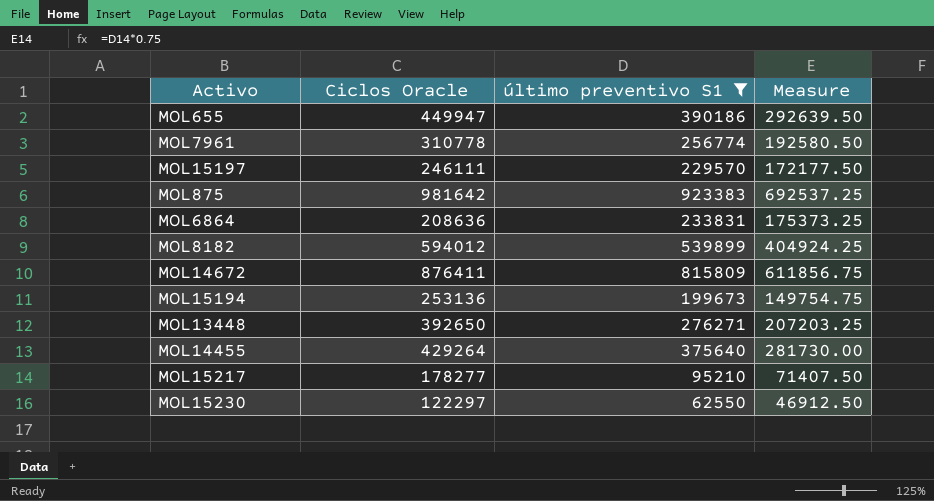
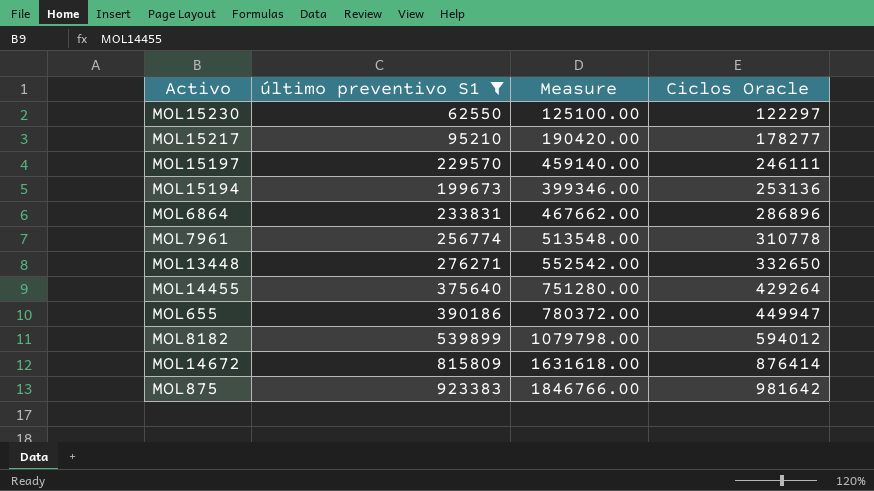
row order: none -> Ciclos Oracle ascending
column Measure | formula: [último preventivo S1] * 0.75 -> [último preventivo S1] * 2
column Ciclos Oracle | position: 2 -> 4
MOL6864 | Ciclos Oracle: 208636 -> 286896
MOL13448 | Ciclos Oracle: 392650 -> 332650
MOL14672 | Ciclos Oracle: 876411 -> 876414

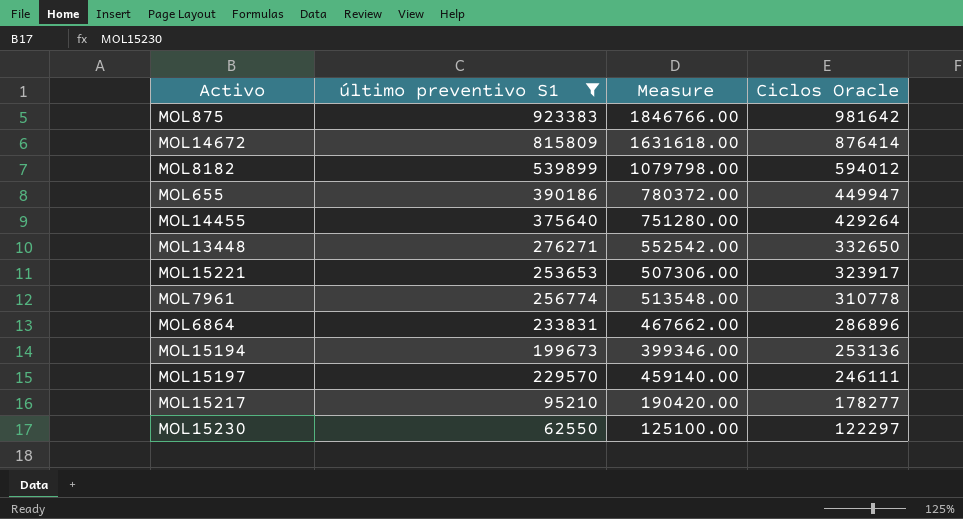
row order: Ciclos Oracle ascending -> Ciclos Oracle descending
row MOL15221: none -> 253653 | 507306.00 | 323917

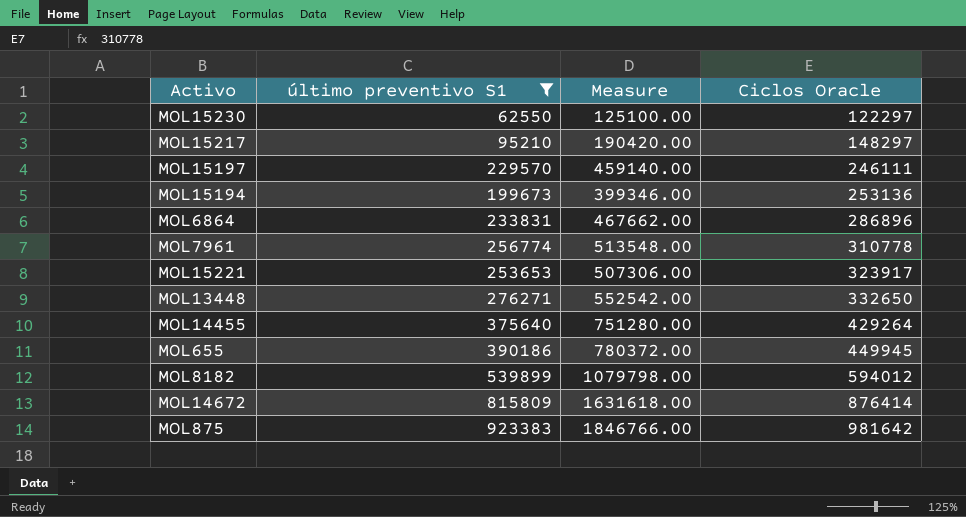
row order: Ciclos Oracle descending -> Ciclos Oracle ascending
MOL15217 | Ciclos Oracle: 178277 -> 148297
MOL655 | Ciclos Oracle: 449947 -> 449945

